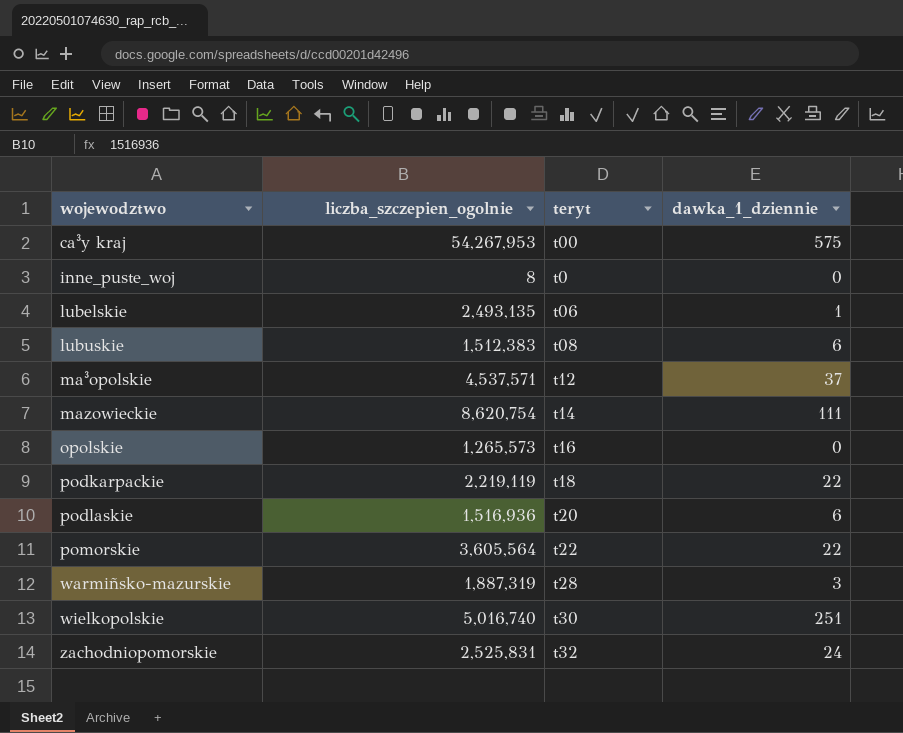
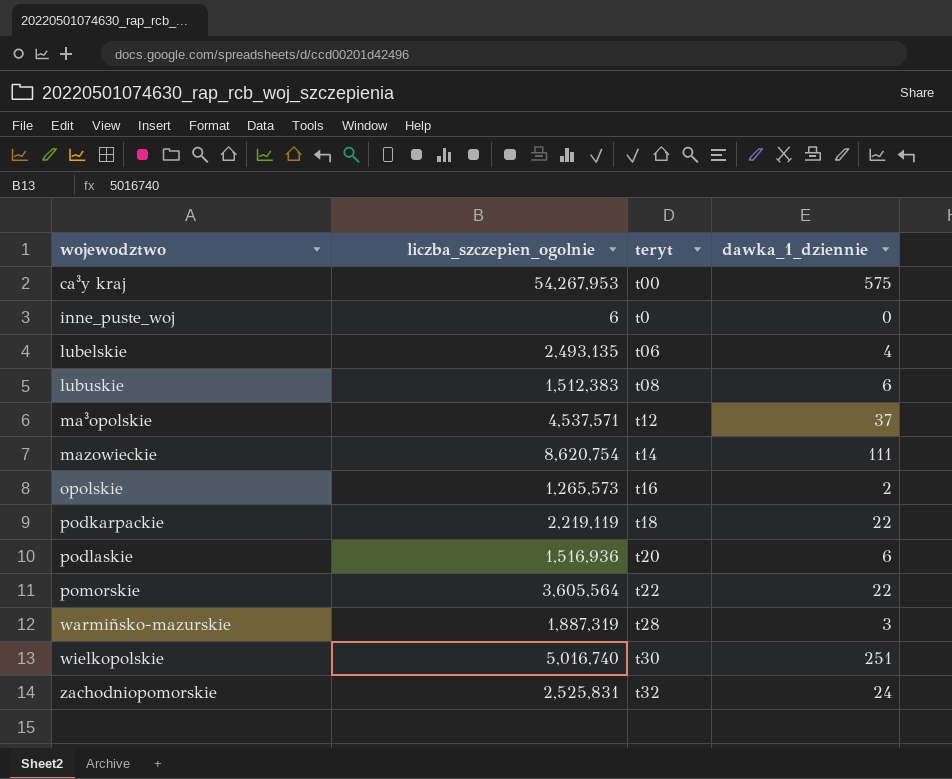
inne_puste_woj | liczba_szczepien_ogolnie: 8 -> 6
lubelskie | dawka_1_dziennie: 1 -> 4
opolskie | dawka_1_dziennie: 0 -> 2

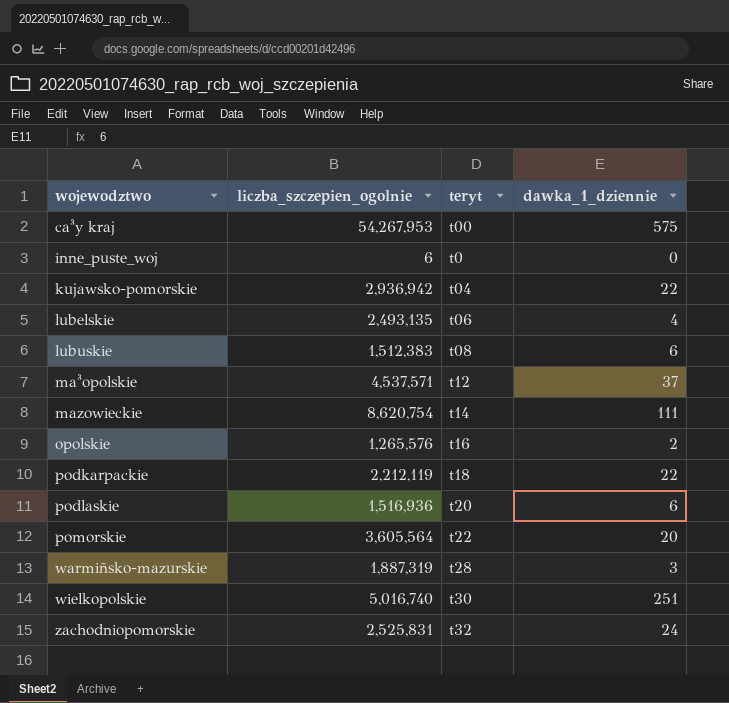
row kujawsko-pomorskie: none -> 2,936,942 | t04 | 22
opolskie | liczba_szczepien_ogolnie: 1,265,573 -> 1,265,576
podkarpackie | liczba_szczepien_ogolnie: 2,219,119 -> 2,212,119
pomorskie | dawka_1_dziennie: 22 -> 20

